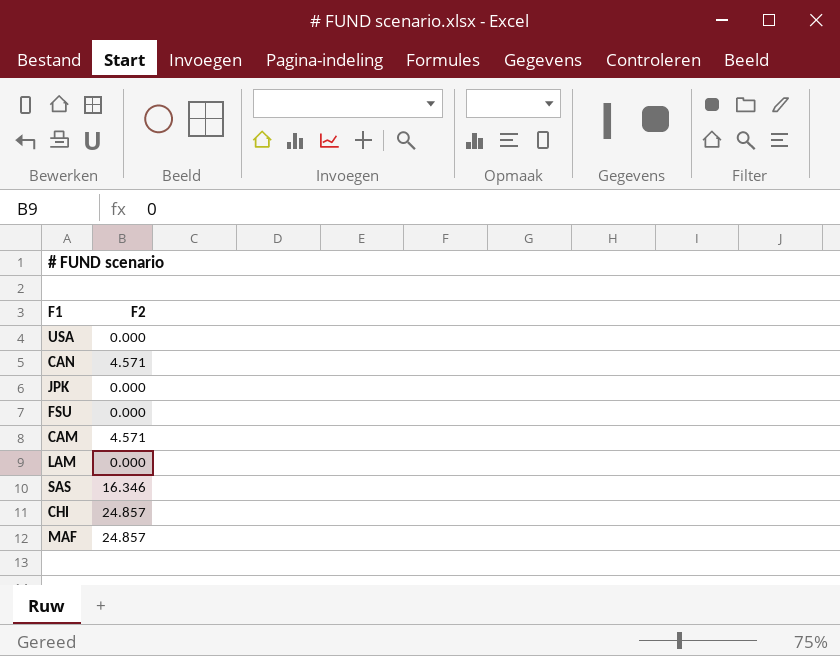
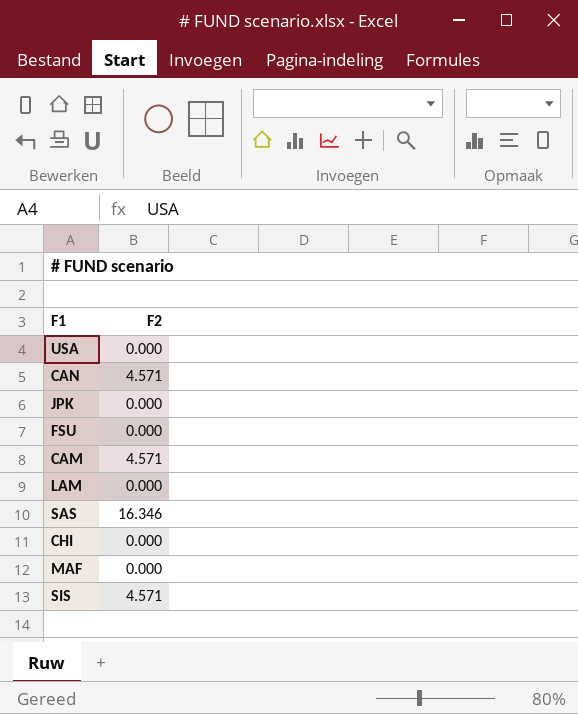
CHI | F2: 24.857 -> 0.000
MAF | F2: 24.857 -> 0.000
row SIS: none -> 4.571

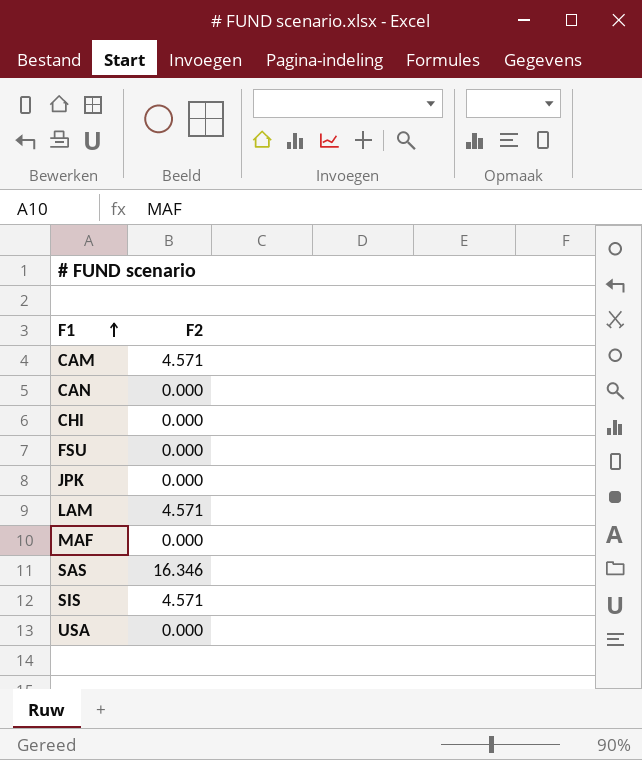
row order: none -> F1 ascending
CAN | F2: 4.571 -> 0.000
LAM | F2: 0.000 -> 4.571

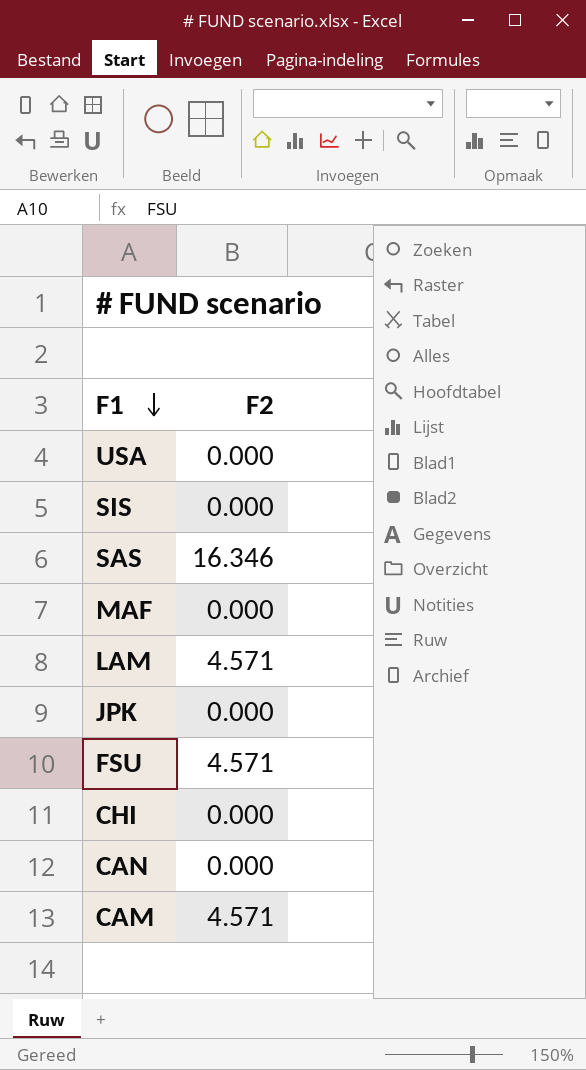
row order: F1 ascending -> F1 descending
SIS | F2: 4.571 -> 0.000
FSU | F2: 0.000 -> 4.571

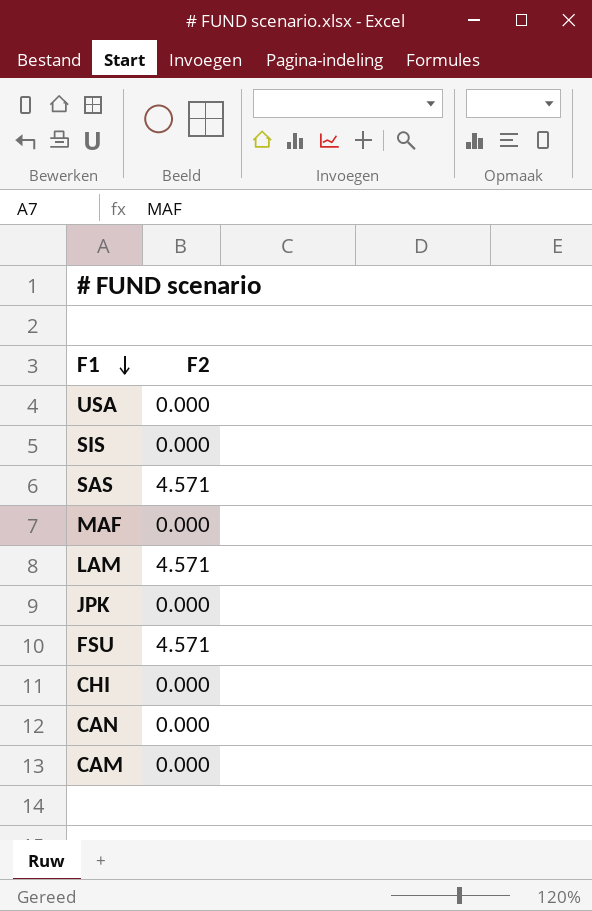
SAS | F2: 16.346 -> 4.571
CAM | F2: 4.571 -> 0.000

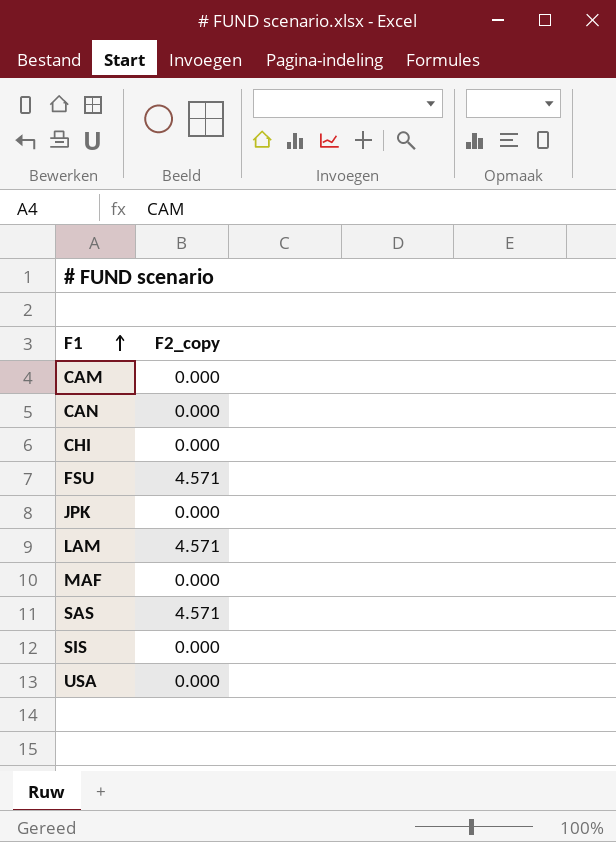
row order: F1 descending -> F1 ascending
column name: F2 -> F2_copy

